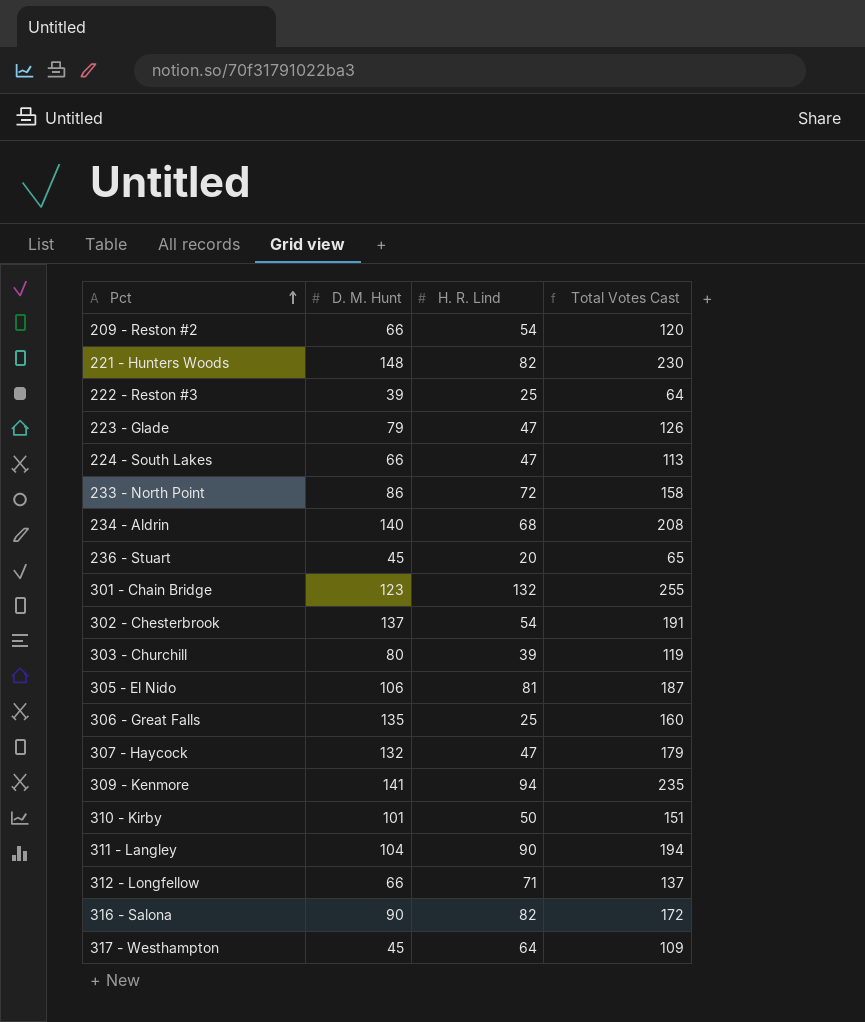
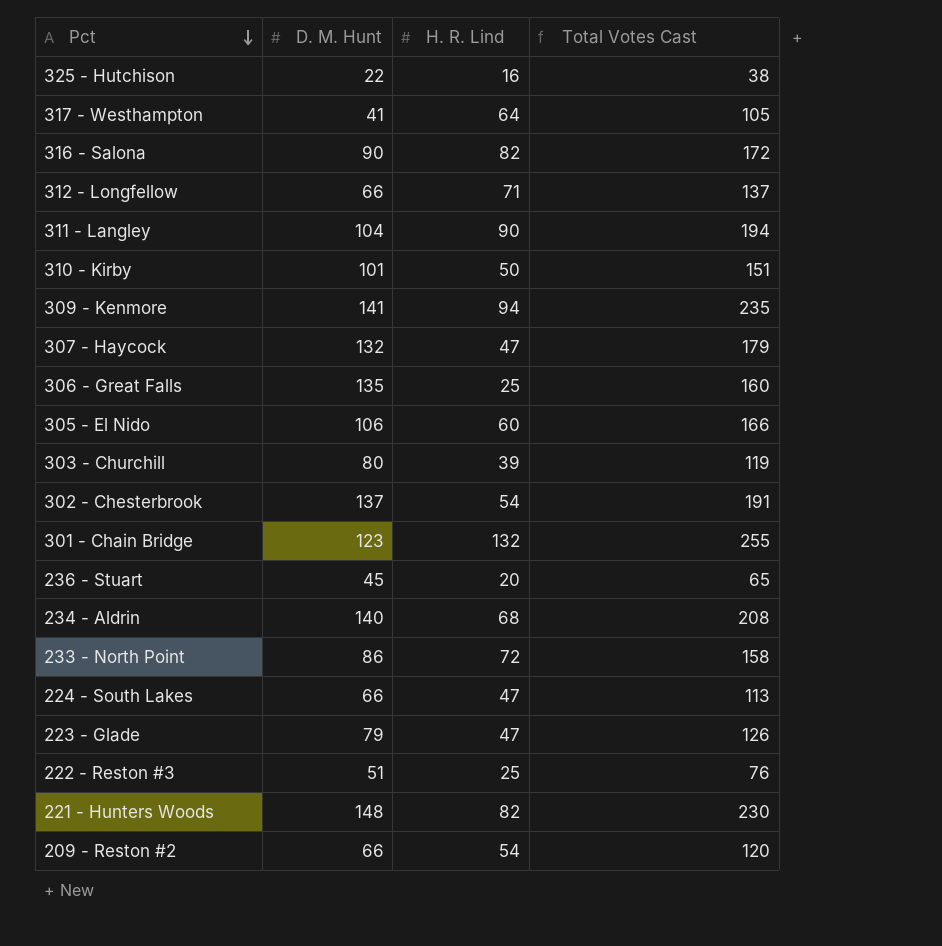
row order: Pct ascending -> Pct descending
row 325 - Hutchison: none -> 22 | 16 | 38
317 - Westhampton | D. M. Hunt: 45 -> 41
317 - Westhampton | Total Votes Cast: 109 -> 105
305 - El Nido | H. R. Lind: 81 -> 60
305 - El Nido | Total Votes Cast: 187 -> 166
222 - Reston #3 | D. M. Hunt: 39 -> 51
222 - Reston #3 | Total Votes Cast: 64 -> 76

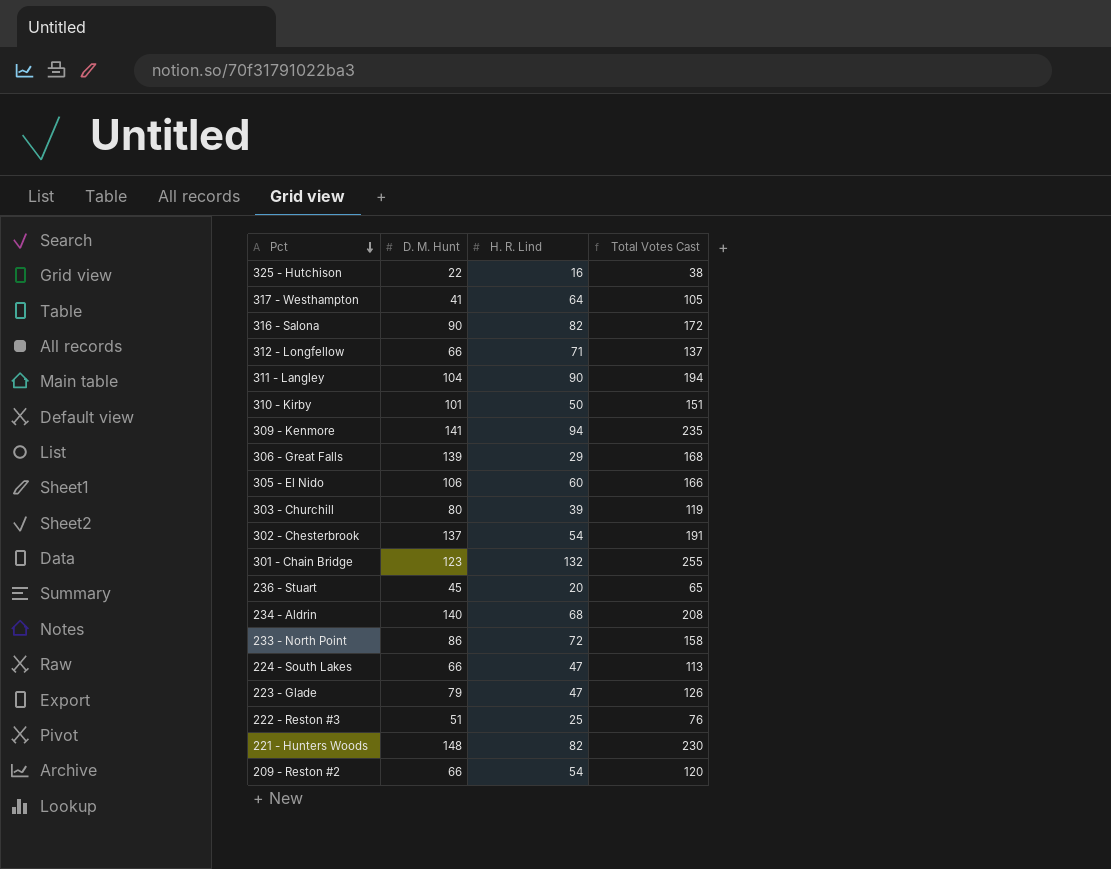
row 307 - Haycock: 132 | 47 | 179 -> none
306 - Great Falls | D. M. Hunt: 135 -> 139
306 - Great Falls | H. R. Lind: 25 -> 29
306 - Great Falls | Total Votes Cast: 160 -> 168

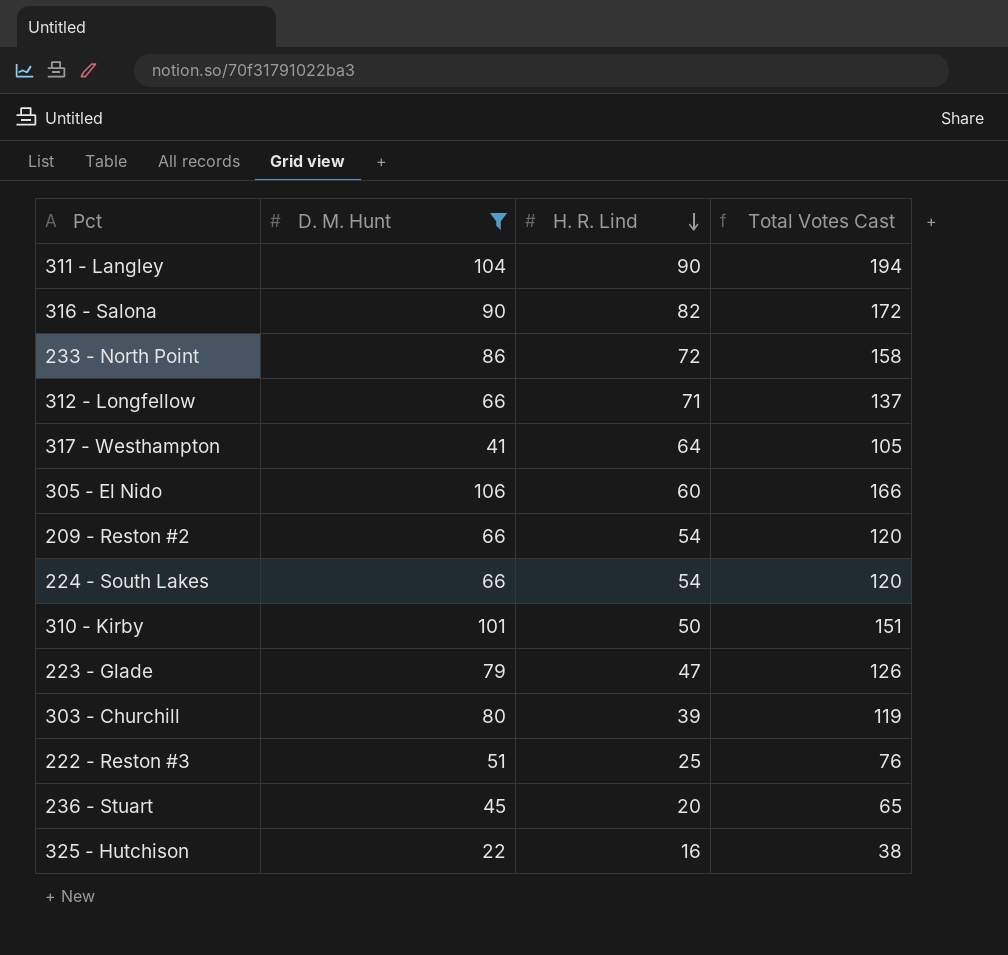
filter: none -> D. M. Hunt <= 106
row order: Pct descending -> H. R. Lind descending
224 - South Lakes | H. R. Lind: 47 -> 54
224 - South Lakes | Total Votes Cast: 113 -> 120

